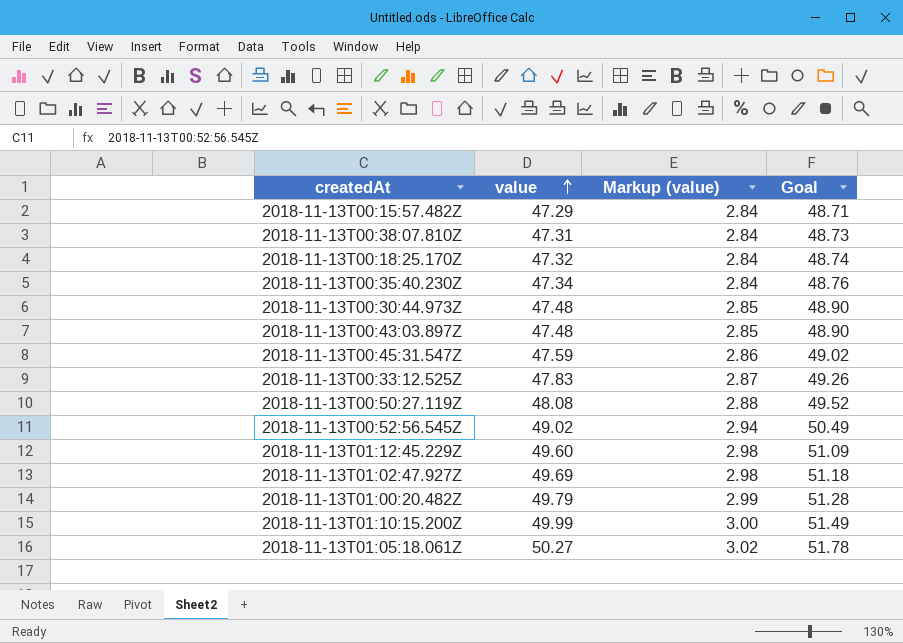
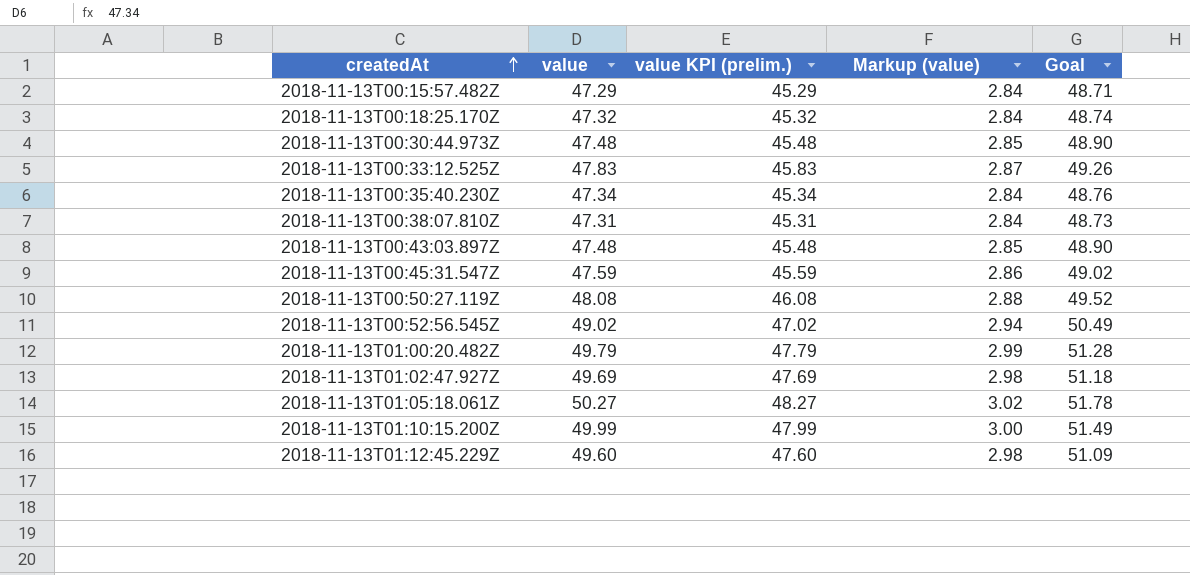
row order: value ascending -> createdAt ascending
column value KPI (prelim.) | formula: none -> [value] - 2

